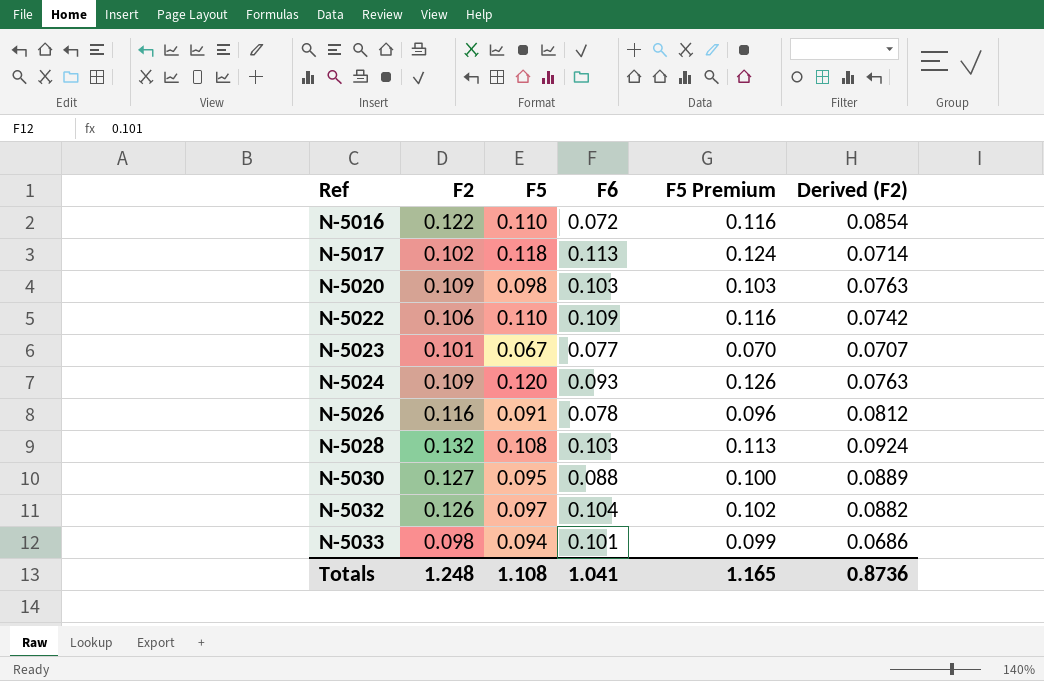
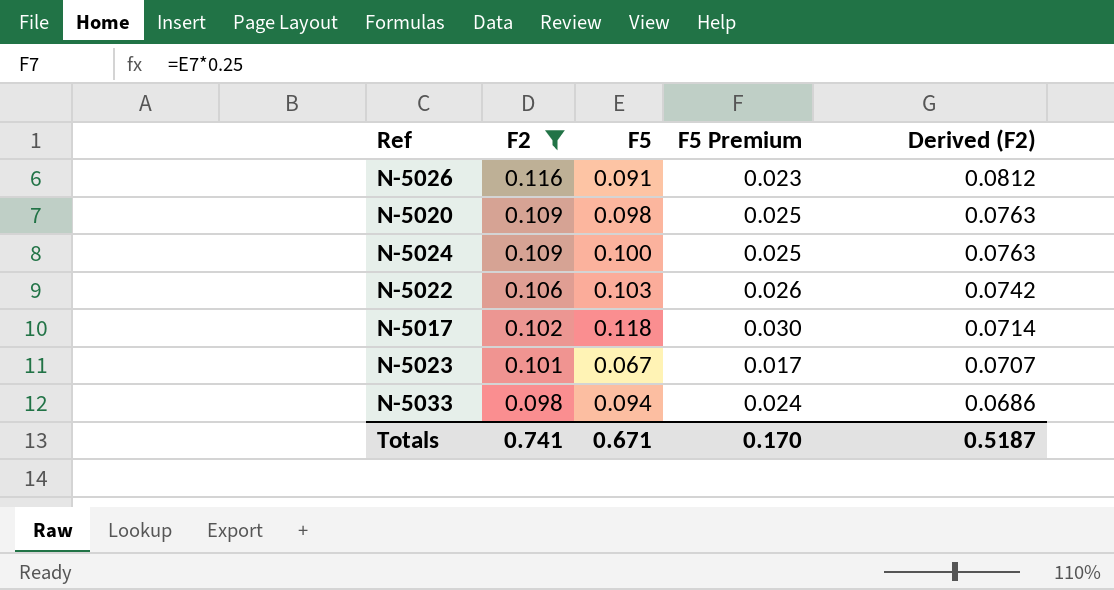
filter: none -> F2 <= 0.116
row order: Ref ascending -> F2 descending
column F6 | position: 4 -> none
column F5 Premium | formula: [F5] * 1.05 -> [F5] * 0.25
N-5024 | F5: 0.120 -> 0.100
N-5022 | F5: 0.110 -> 0.103
Totals | F2: 1.248 -> 0.741
Totals | F5: 1.108 -> 0.671
Totals | F5 Premium: 1.165 -> 0.170
Totals | Derived (F2): 0.8736 -> 0.5187

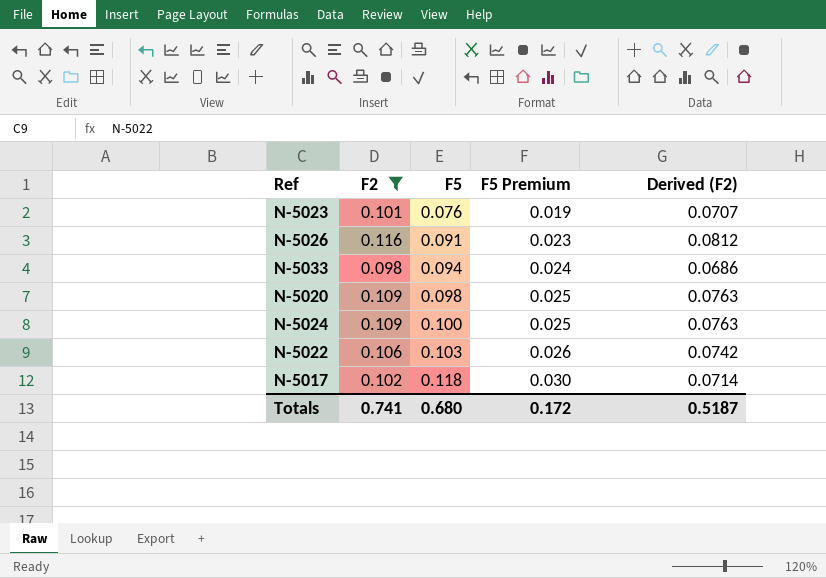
row order: F2 descending -> F5 ascending
N-5023 | F5: 0.067 -> 0.076
N-5023 | F5 Premium: 0.017 -> 0.019
Totals | F5: 0.671 -> 0.680
Totals | F5 Premium: 0.170 -> 0.172

